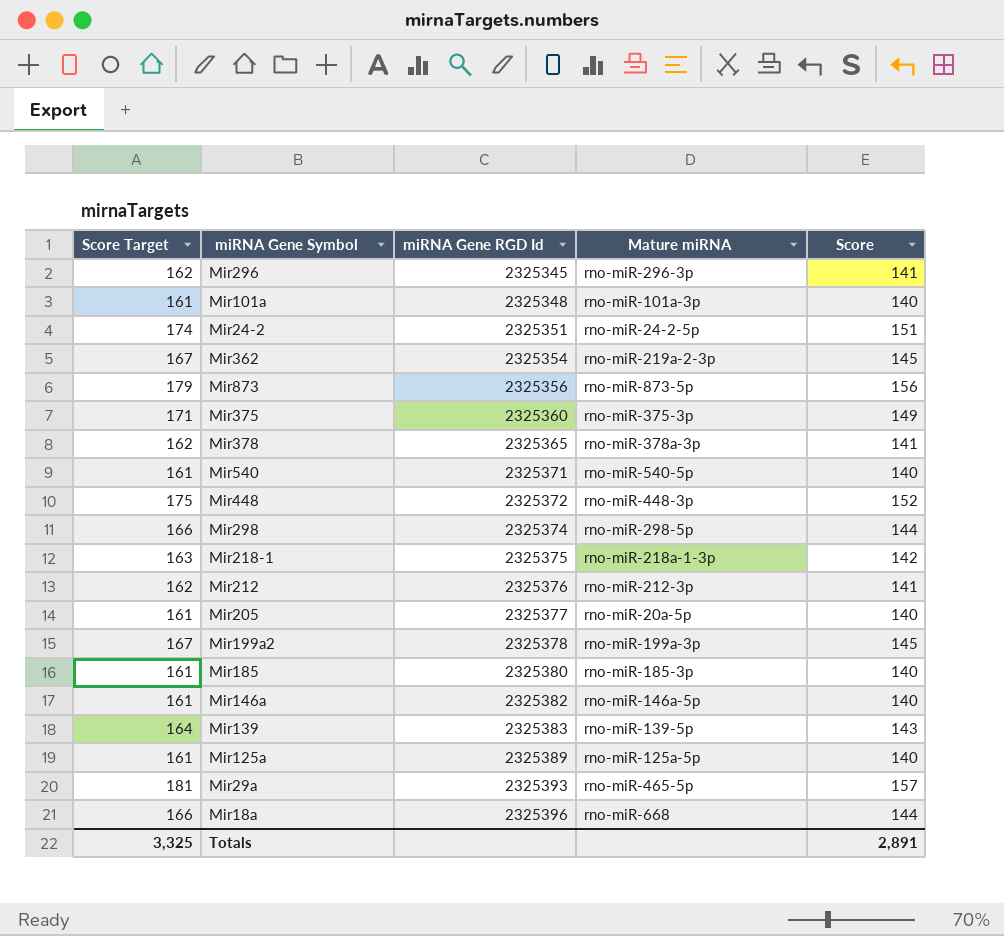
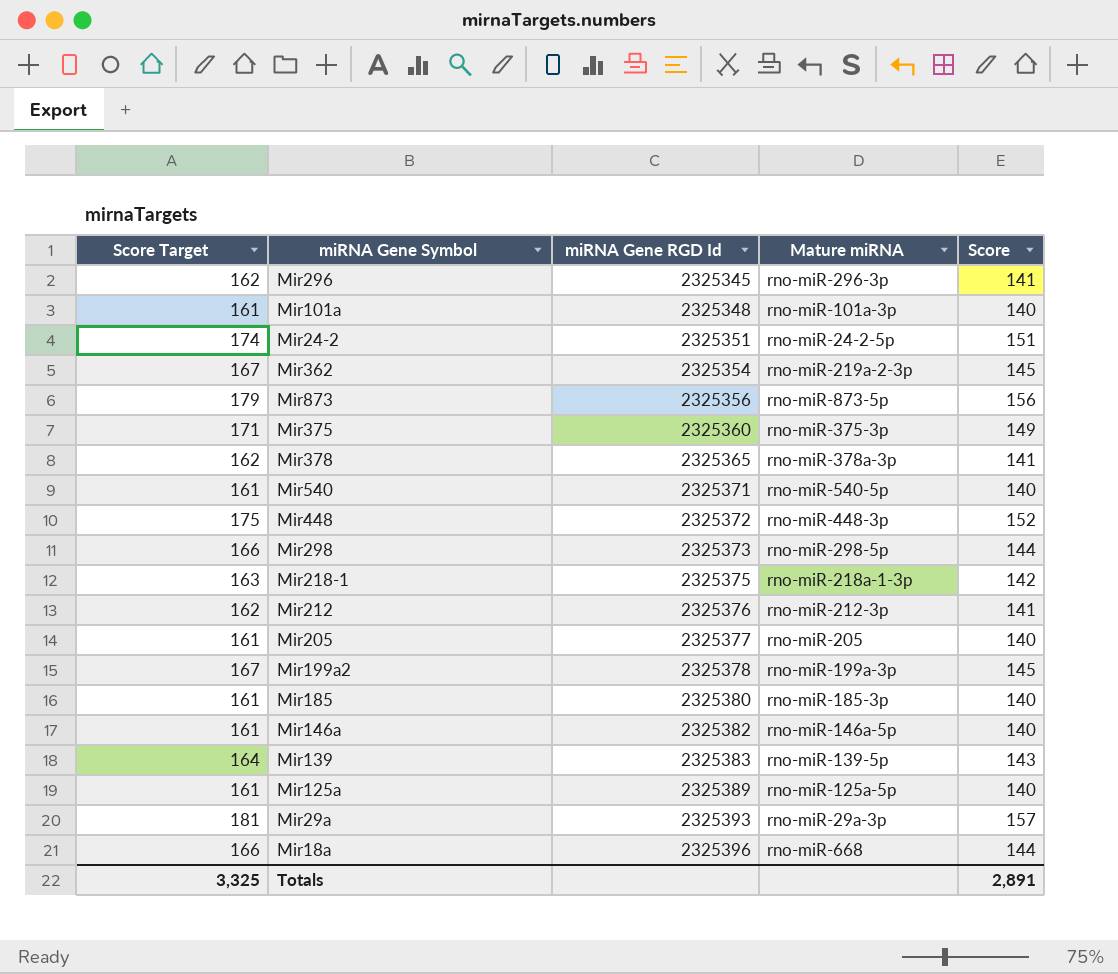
Mir298 | miRNA Gene RGD Id: 2325374 -> 2325373
Mir205 | Mature miRNA: rno-miR-20a-5p -> rno-miR-205
Mir29a | Mature miRNA: rno-miR-465-5p -> rno-miR-29a-3p

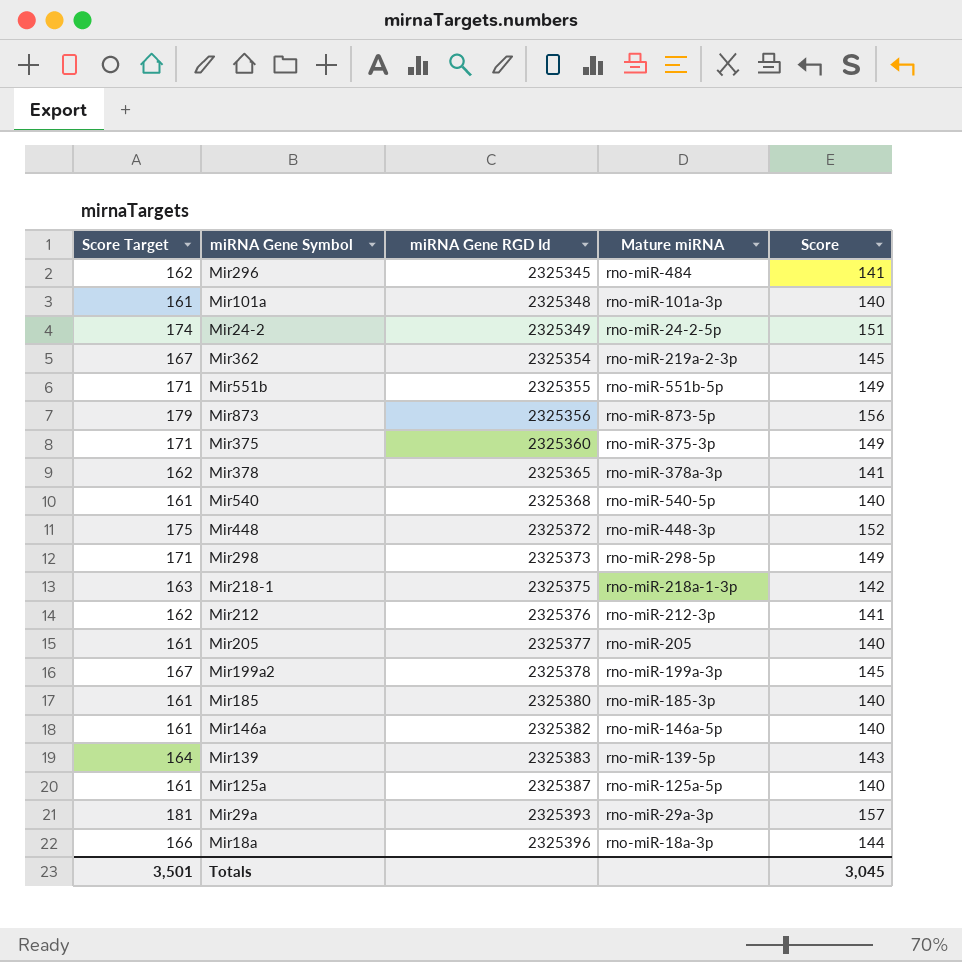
Mir296 | Mature miRNA: rno-miR-296-3p -> rno-miR-484
Mir24-2 | miRNA Gene RGD Id: 2325351 -> 2325349
row Mir551b: none -> 171 | 2325355 | rno-miR-551b-5p | 149
Mir540 | miRNA Gene RGD Id: 2325371 -> 2325368
Mir298 | Score Target: 166 -> 171
Mir298 | Score: 144 -> 149
Mir125a | miRNA Gene RGD Id: 2325389 -> 2325387
Mir18a | Mature miRNA: rno-miR-668 -> rno-miR-18a-3p
Totals | Score Target: 3,325 -> 3,501
Totals | Score: 2,891 -> 3,045

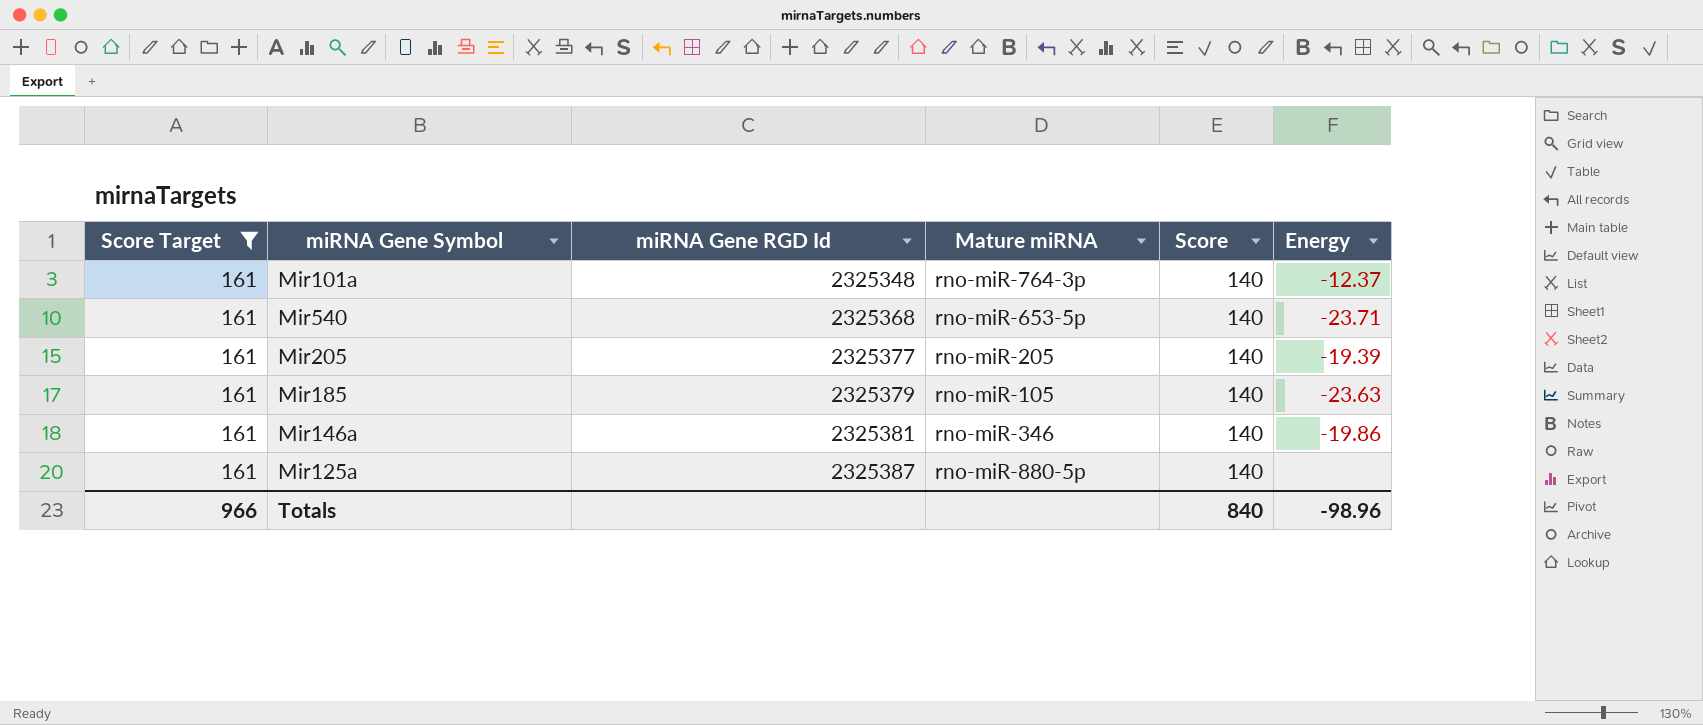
filter: none -> Score Target = 161
column Energy | position: none -> 6
Mir101a | Mature miRNA: rno-miR-101a-3p -> rno-miR-764-3p
Mir540 | Mature miRNA: rno-miR-540-5p -> rno-miR-653-5p
Mir185 | miRNA Gene RGD Id: 2325380 -> 2325379
Mir185 | Mature miRNA: rno-miR-185-3p -> rno-miR-105
Mir146a | miRNA Gene RGD Id: 2325382 -> 2325381
Mir146a | Mature miRNA: rno-miR-146a-5p -> rno-miR-346
Mir125a | Mature miRNA: rno-miR-125a-5p -> rno-miR-880-5p
Totals | Score Target: 3,501 -> 966
Totals | Score: 3,045 -> 840

